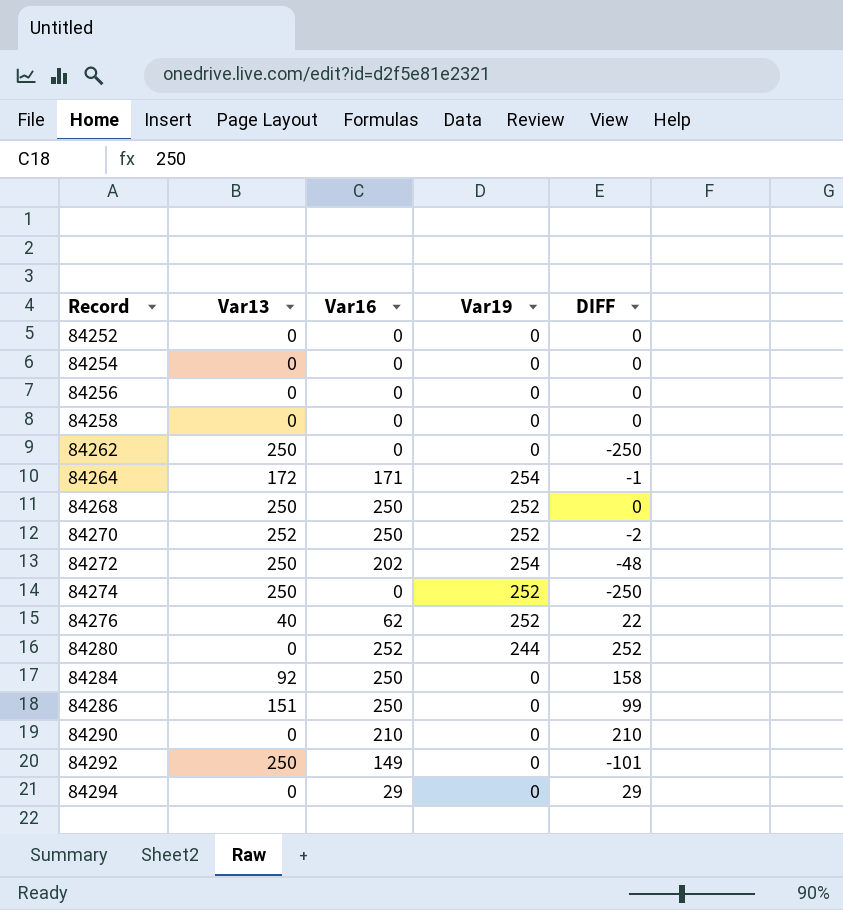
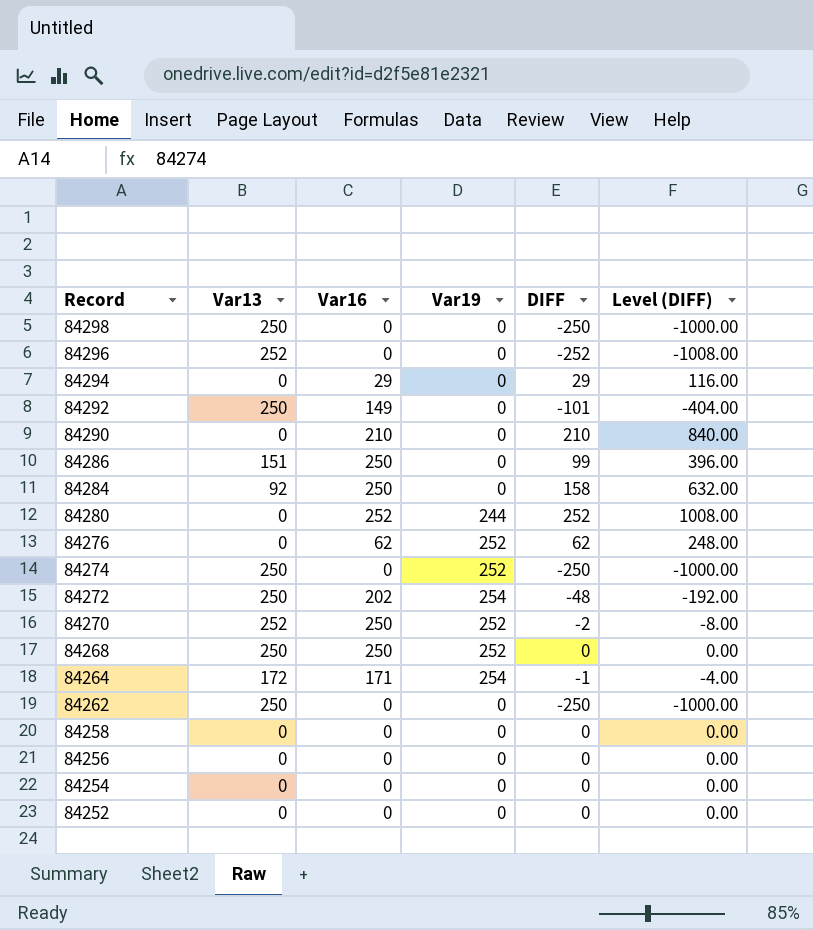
row order: Record ascending -> Record descending
column Level (DIFF) | formula: none -> [DIFF] * 4
row 84298: none -> 250 | 0 | 0 | -250 | -1000.00
row 84296: none -> 252 | 0 | 0 | -252 | -1008.00
84276 | Var13: 40 -> 0
84276 | DIFF: 22 -> 62

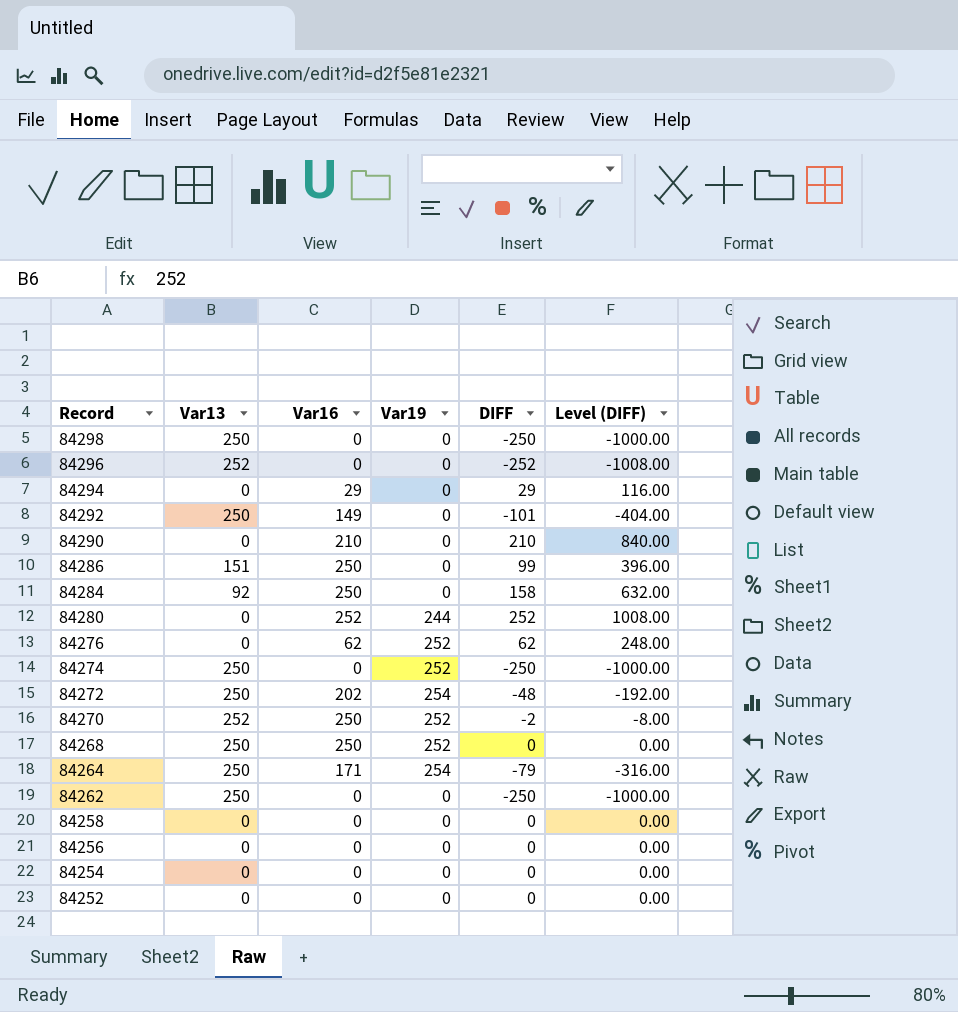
84264 | Var13: 172 -> 250
84264 | DIFF: -1 -> -79
84264 | Level (DIFF): -4.00 -> -316.00

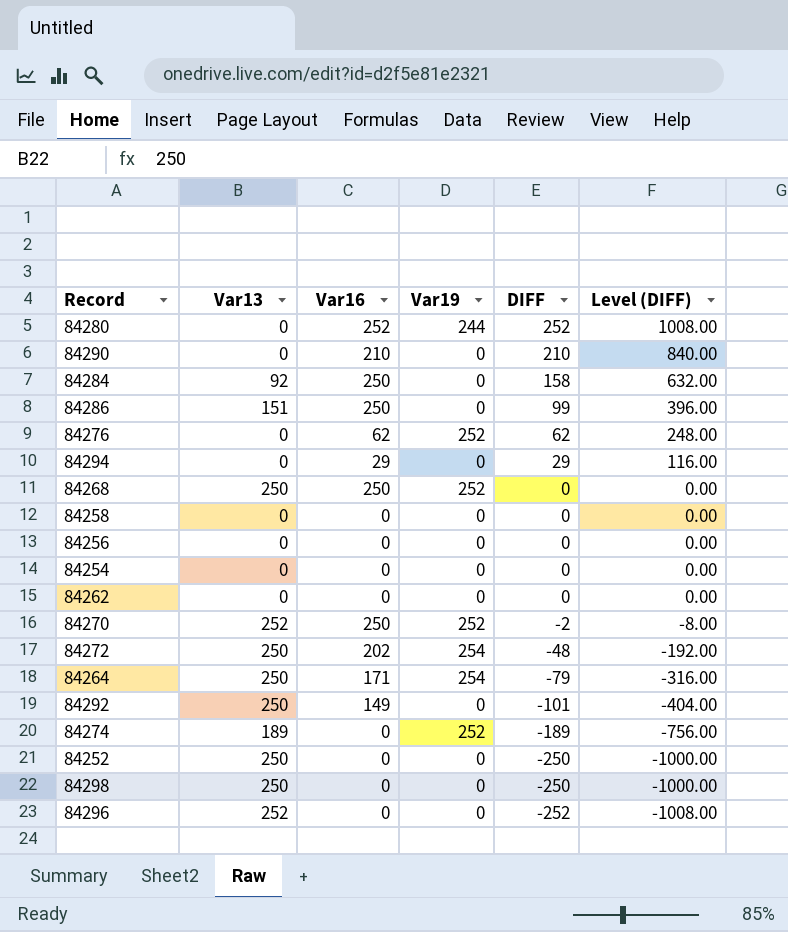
row order: Record descending -> DIFF descending
84262 | Var13: 250 -> 0
84262 | DIFF: -250 -> 0
84262 | Level (DIFF): -1000.00 -> 0.00
84274 | Var13: 250 -> 189
84274 | DIFF: -250 -> -189
84274 | Level (DIFF): -1000.00 -> -756.00
84252 | Var13: 0 -> 250
84252 | DIFF: 0 -> -250
84252 | Level (DIFF): 0.00 -> -1000.00

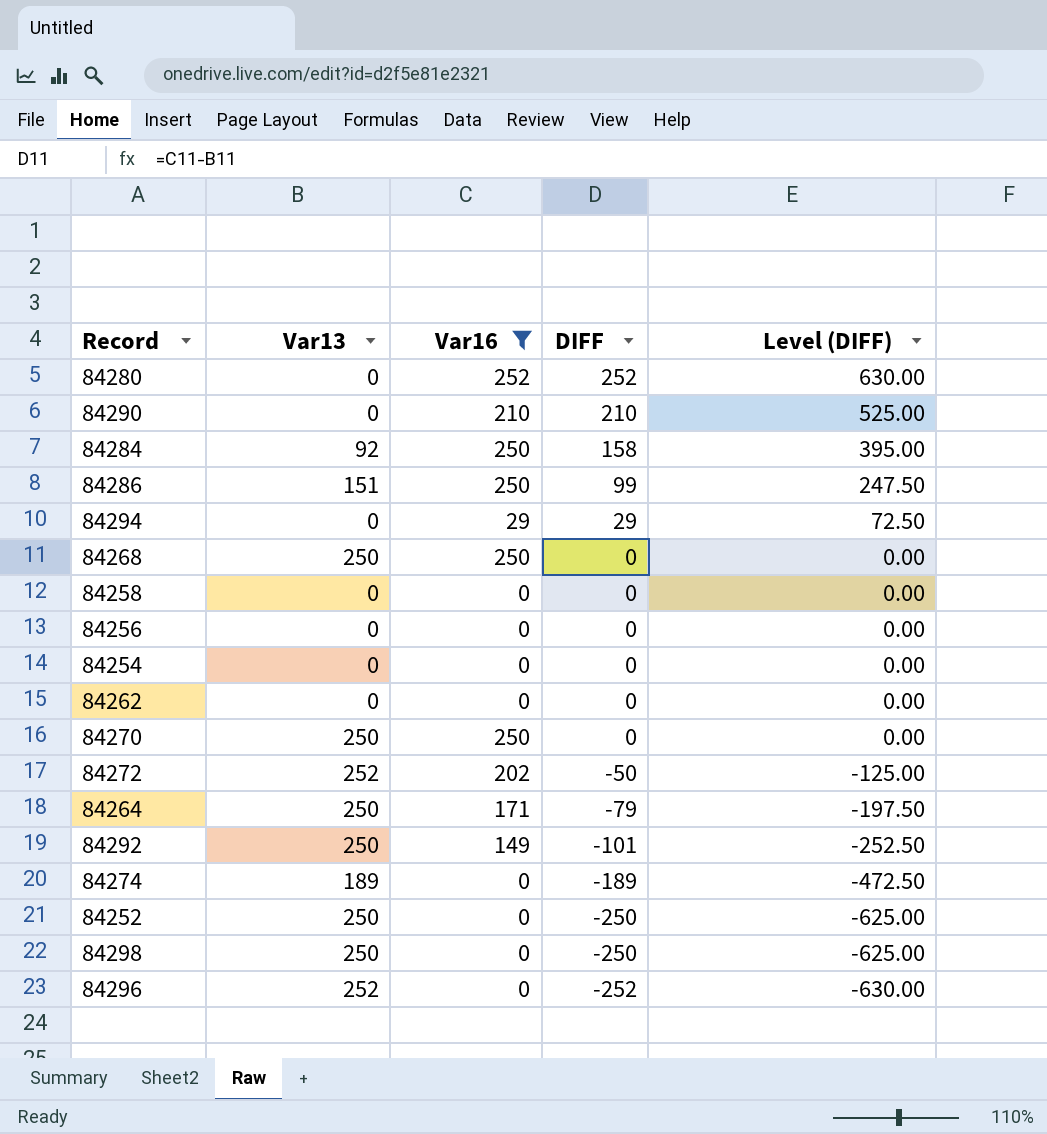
filter: none -> Var16 != 62
column Var19 | position: 4 -> none
column Level (DIFF) | formula: [DIFF] * 4 -> [DIFF] * 2.5
84270 | Var13: 252 -> 250
84270 | DIFF: -2 -> 0
84272 | Var13: 250 -> 252
84272 | DIFF: -48 -> -50

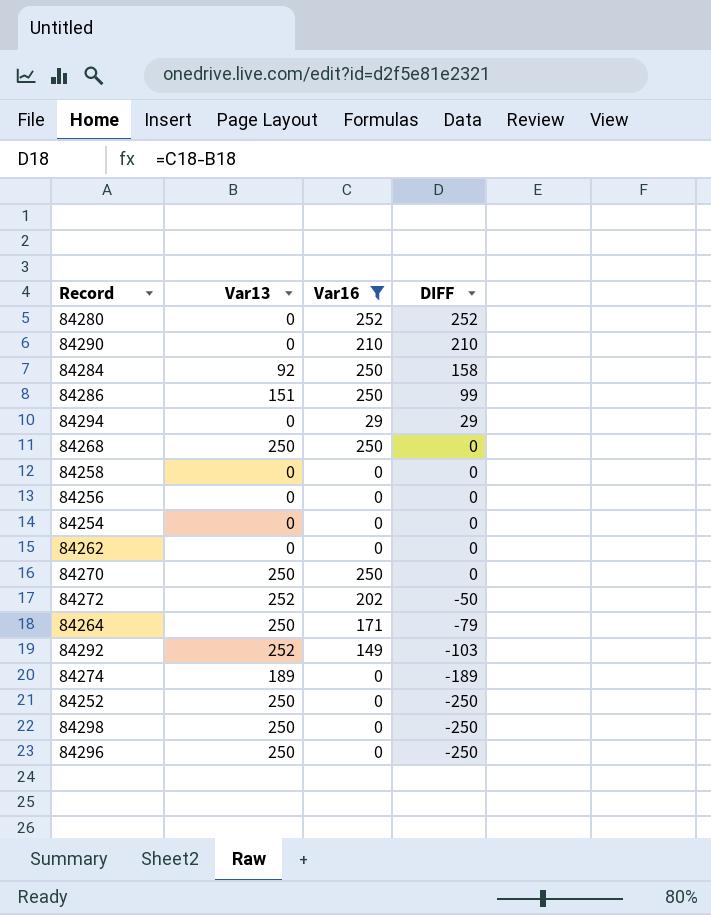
column Level (DIFF) | formula: [DIFF] * 2.5 -> none
84292 | Var13: 250 -> 252
84292 | DIFF: -101 -> -103
84296 | Var13: 252 -> 250
84296 | DIFF: -252 -> -250

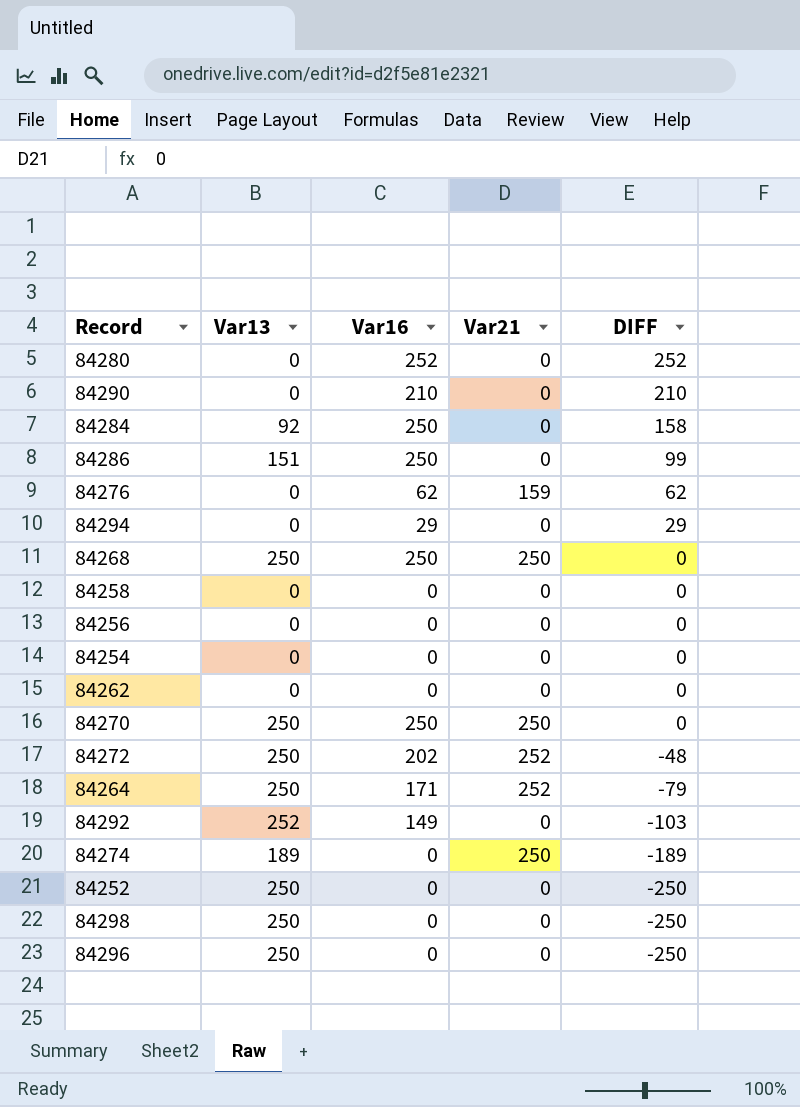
filter: Var16 != 62 -> none
column Var21 | position: none -> 4
84272 | Var13: 252 -> 250
84272 | DIFF: -50 -> -48

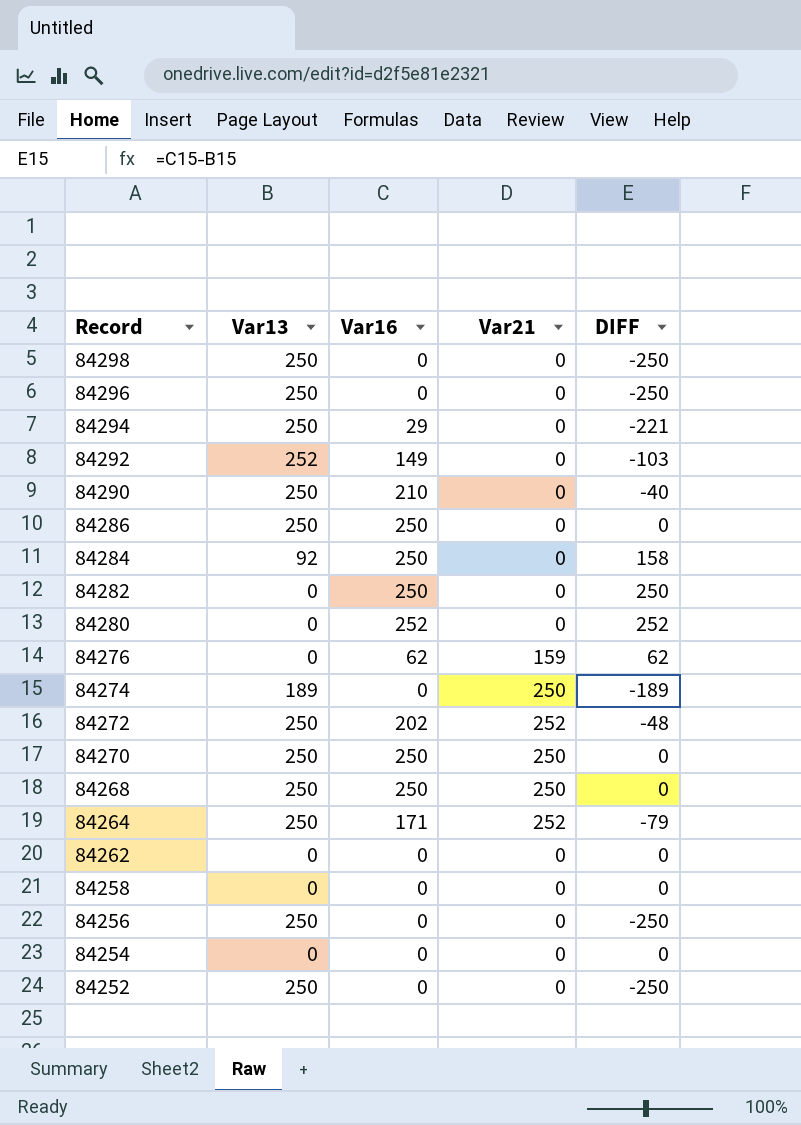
row order: DIFF descending -> Record descending
84294 | Var13: 0 -> 250
84294 | DIFF: 29 -> -221
84290 | Var13: 0 -> 250
84290 | DIFF: 210 -> -40
84286 | Var13: 151 -> 250
84286 | DIFF: 99 -> 0
row 84282: none -> 0 | 250 | 0 | 250
84256 | Var13: 0 -> 250
84256 | DIFF: 0 -> -250

